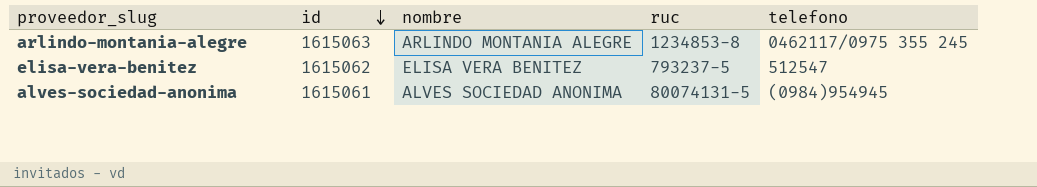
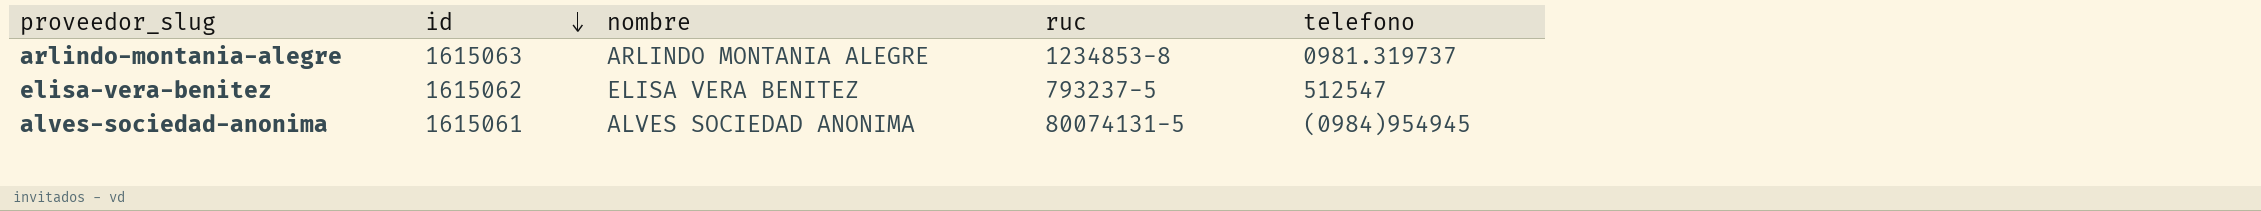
arlindo-montania-alegre | telefono: 0462117/0975 355 245 -> 0981.319737

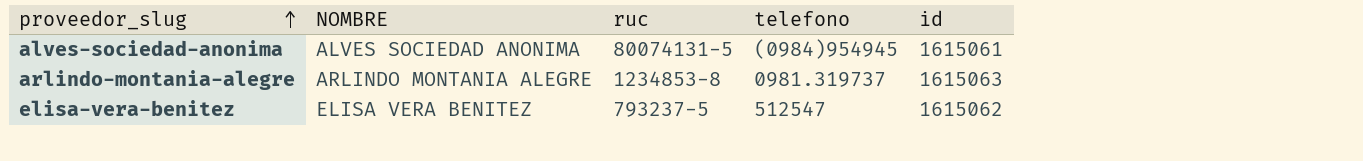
row order: id descending -> proveedor_slug ascending
column name: nombre -> NOMBRE
column id | position: 2 -> 5

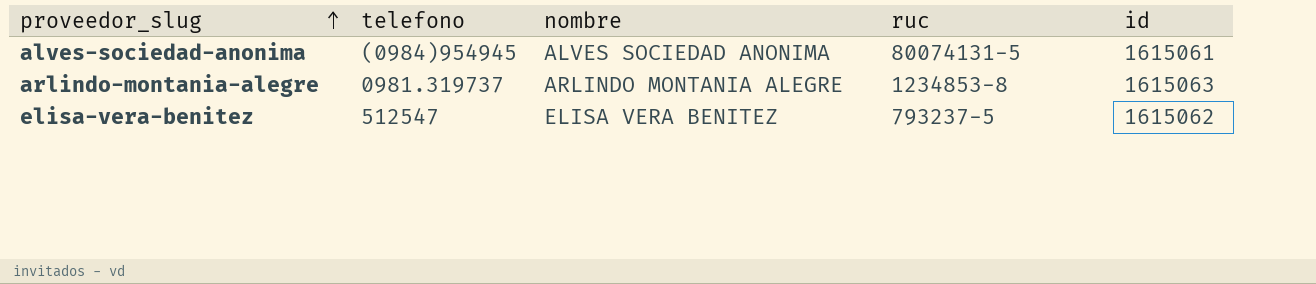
column telefono | position: 4 -> 2
column name: NOMBRE -> nombre

